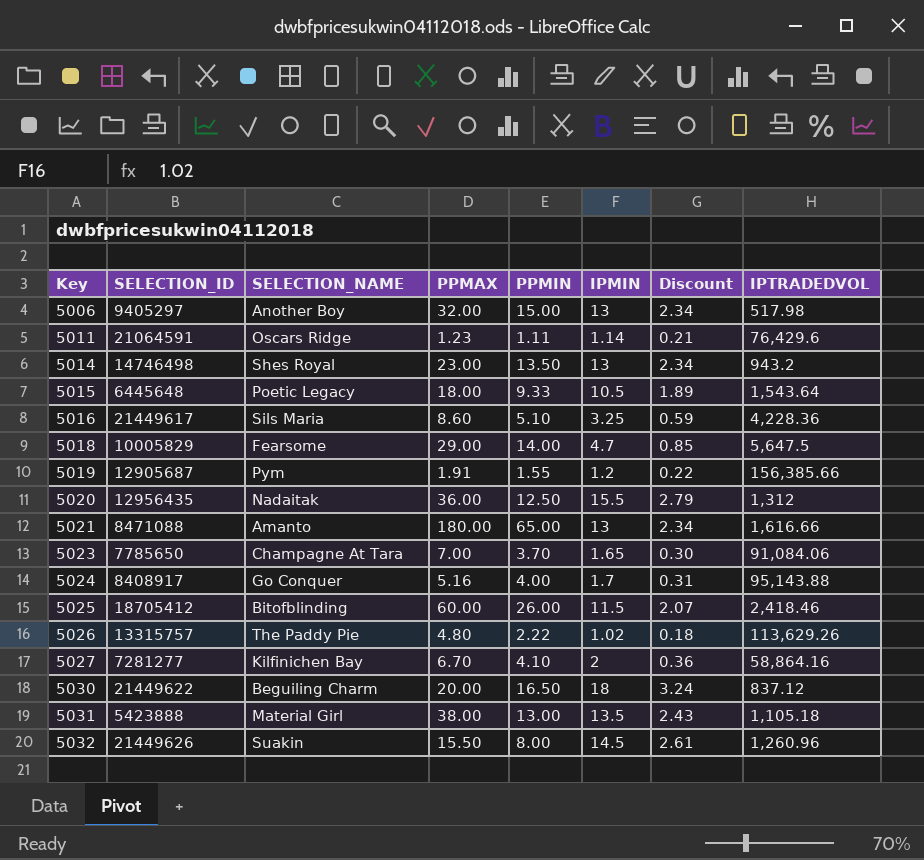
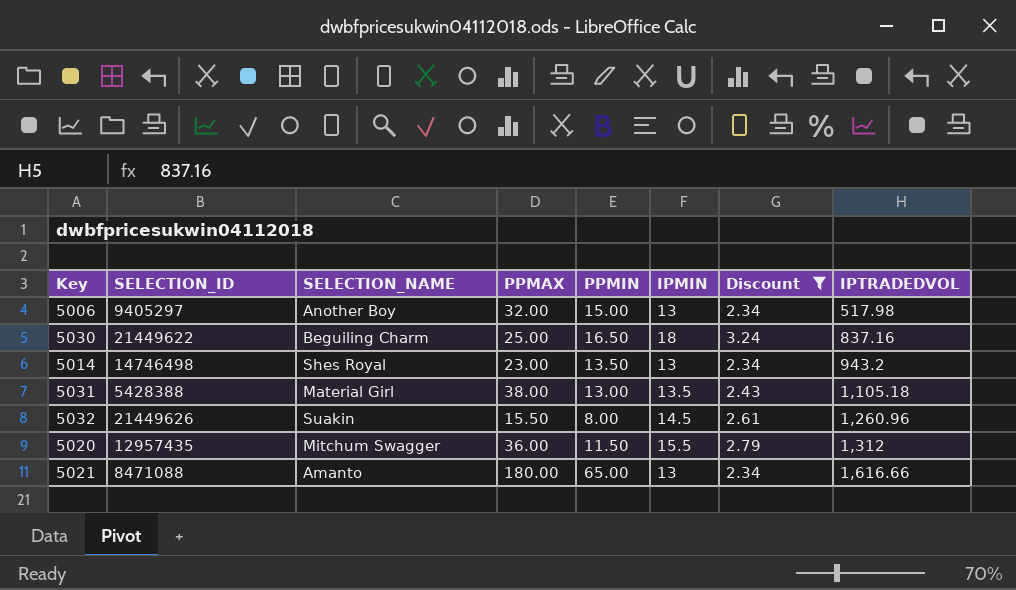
filter: none -> Discount >= 2.34
row order: Key ascending -> IPTRADEDVOL ascending
5030 | PPMAX: 20.00 -> 25.00
5030 | IPTRADEDVOL: 837.12 -> 837.16
5031 | SELECTION_ID: 5423888 -> 5428388
5020 | SELECTION_ID: 12956435 -> 12957435
5020 | SELECTION_NAME: Nadaitak -> Mitchum Swagger
5020 | PPMIN: 12.50 -> 11.50

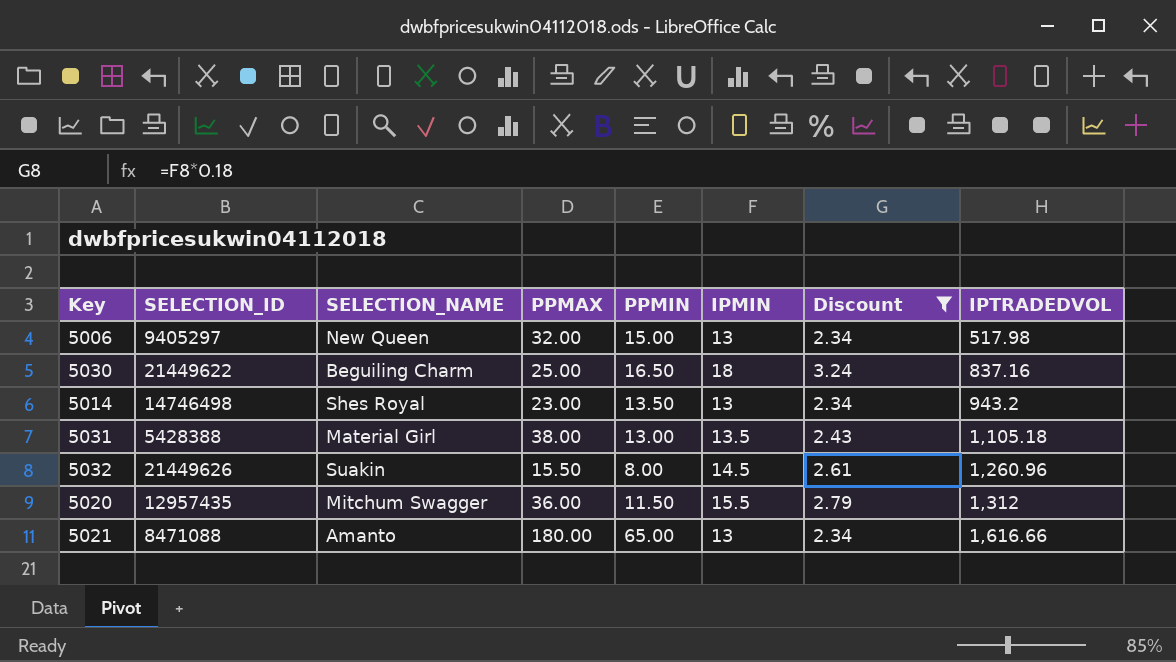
5006 | SELECTION_NAME: Another Boy -> New Queen

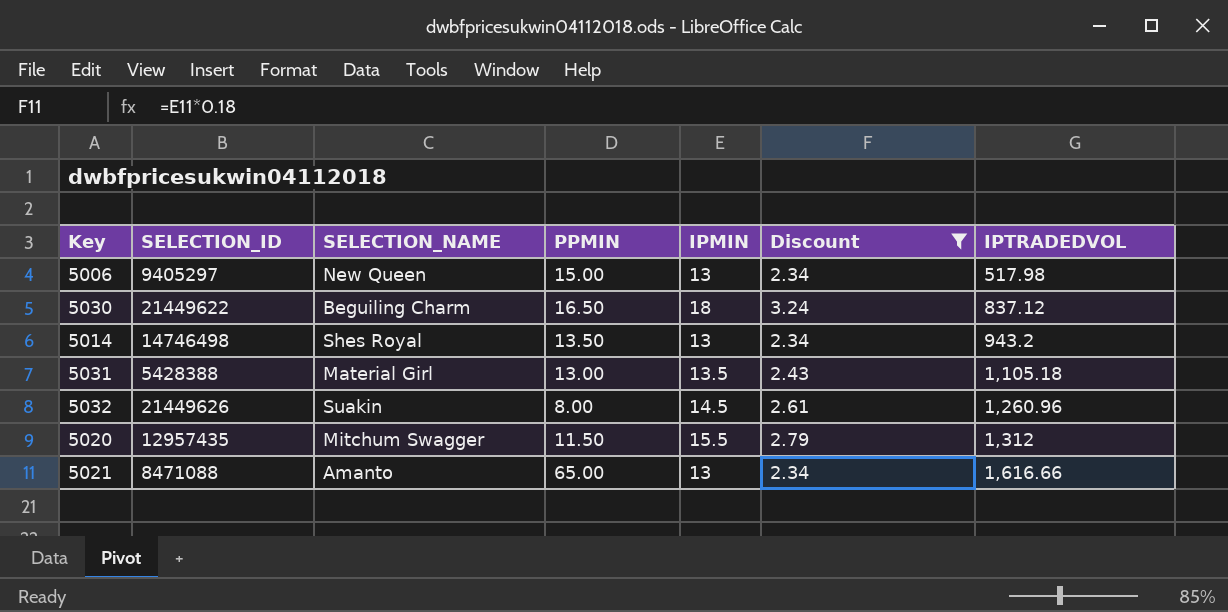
column PPMAX | position: 4 -> none
5030 | IPTRADEDVOL: 837.16 -> 837.12

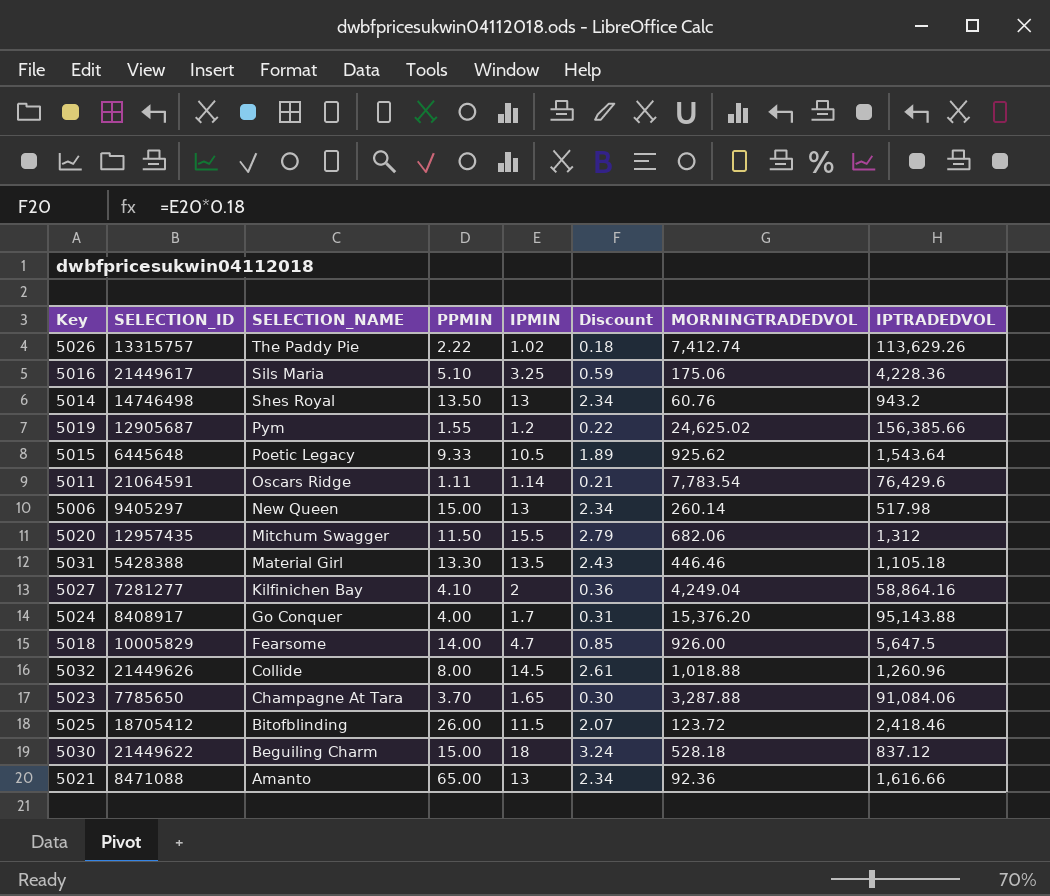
filter: Discount >= 2.34 -> none
row order: IPTRADEDVOL ascending -> SELECTION_NAME descending
column MORNINGTRADEDVOL | position: none -> 7
5031 | PPMIN: 13.00 -> 13.30
5032 | SELECTION_NAME: Suakin -> Collide
5030 | PPMIN: 16.50 -> 15.00

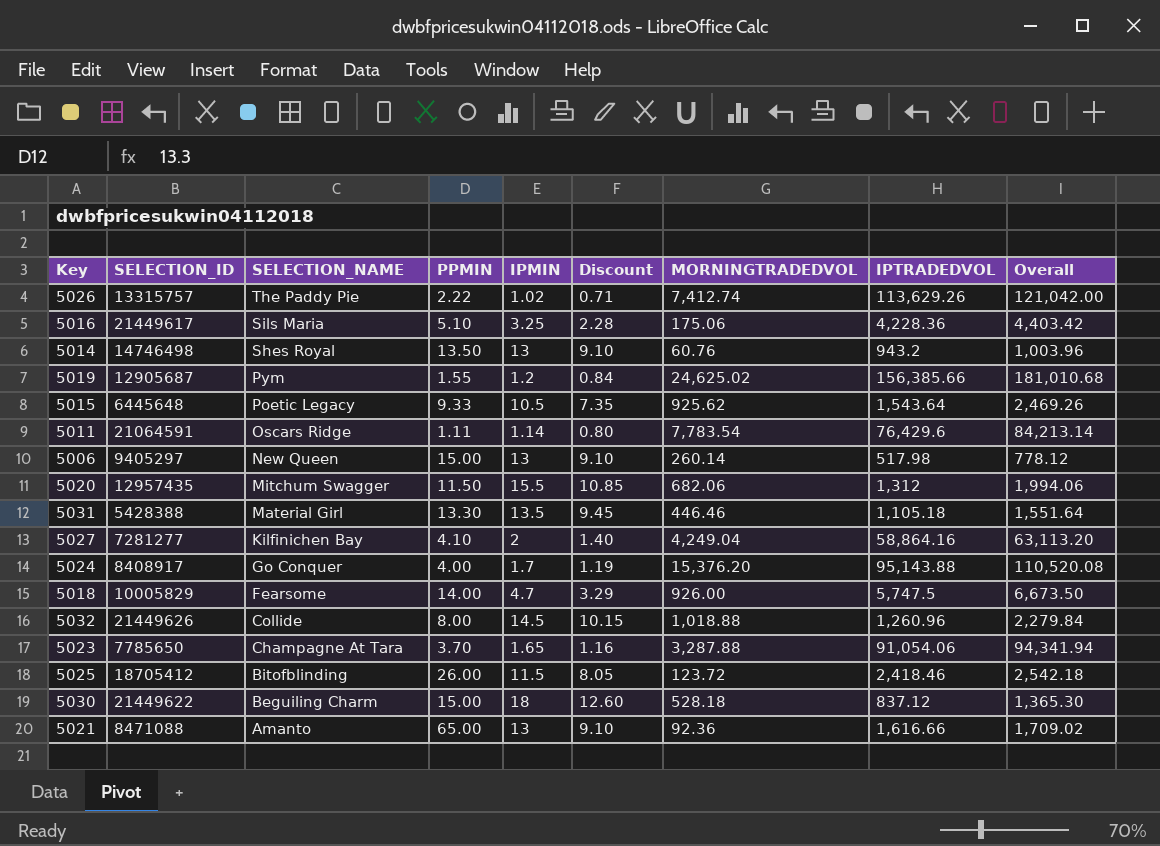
column Discount | formula: [IPMIN] * 0.18 -> [IPMIN] * 0.7
column Overall | formula: none -> [MORNINGTRADEDVOL] + [IPTRADEDVOL]
5018 | IPTRADEDVOL: 5,647.5 -> 5,747.5
5023 | IPTRADEDVOL: 91,084.06 -> 91,054.06

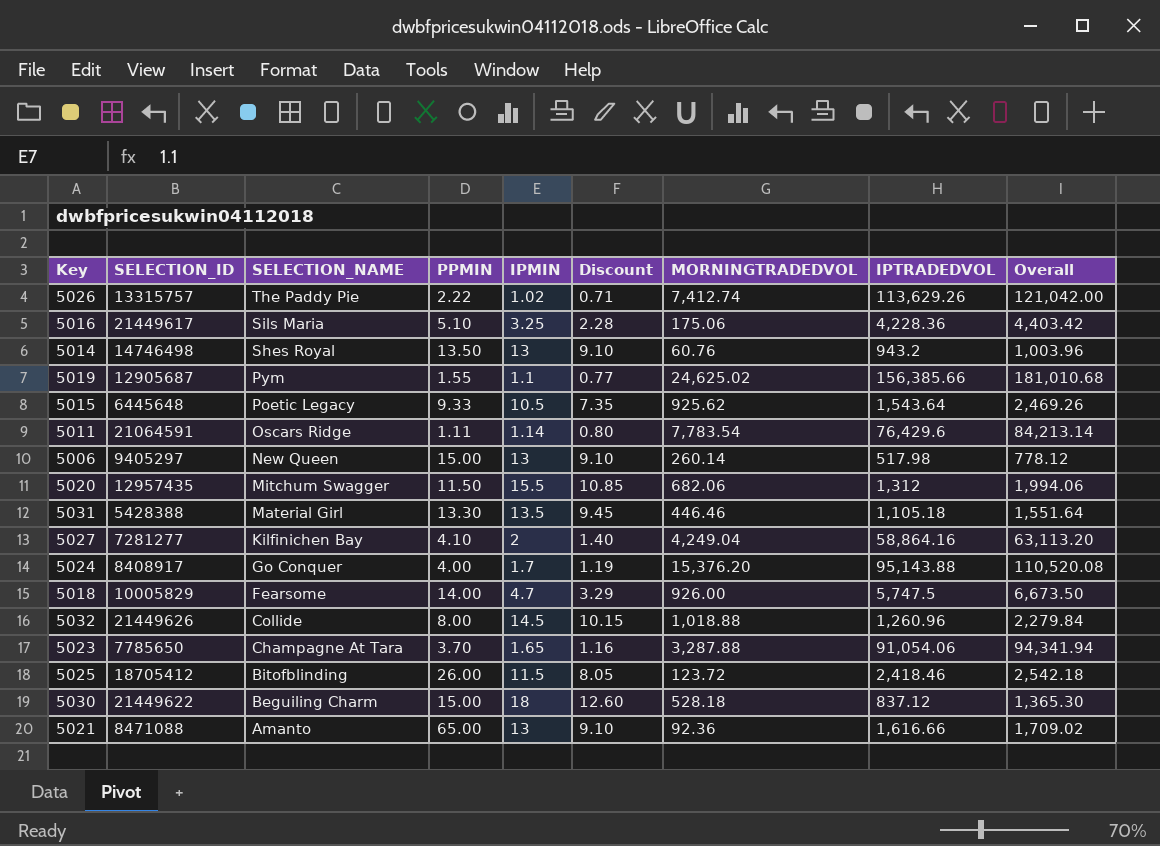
5019 | IPMIN: 1.2 -> 1.1
5019 | Discount: 0.84 -> 0.77

